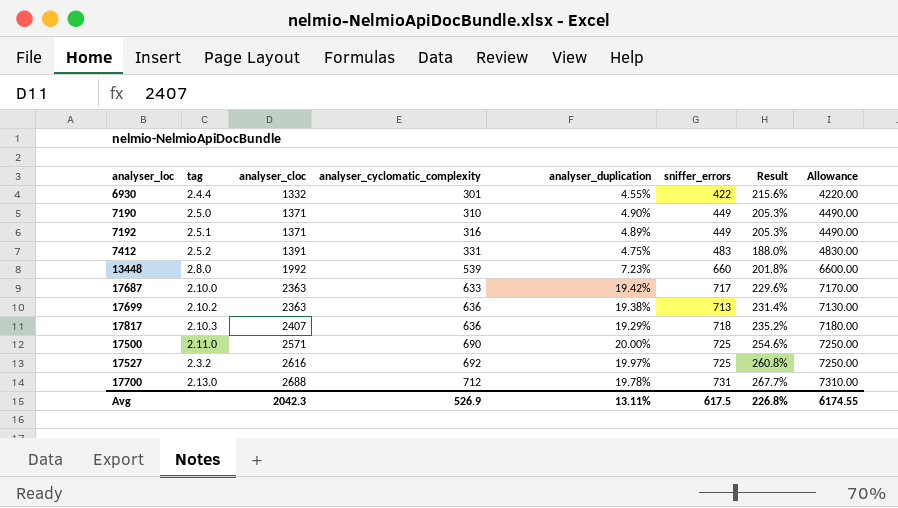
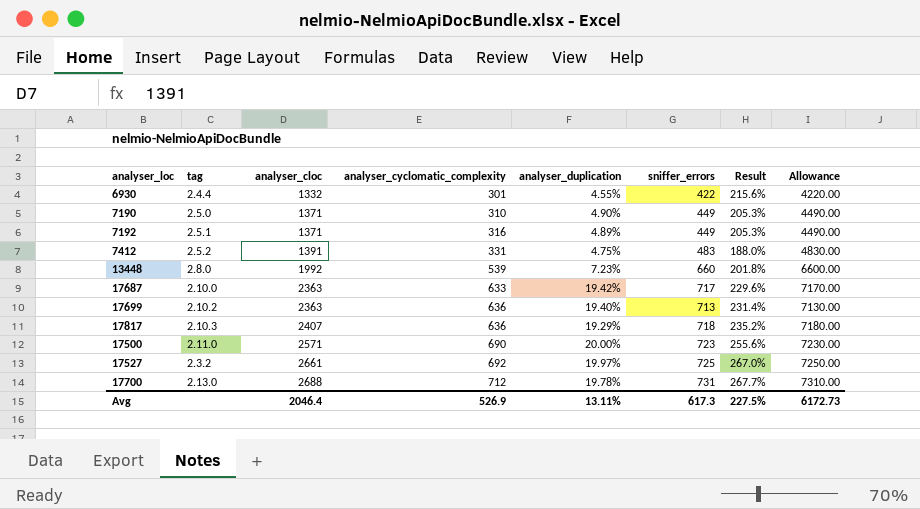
17699 | analyser_duplication: 19.38% -> 19.40%
17500 | sniffer_errors: 725 -> 723
17500 | Result: 254.6% -> 255.6%
17500 | Allowance: 7250.00 -> 7230.00
17527 | analyser_cloc: 2616 -> 2661
17527 | Result: 260.8% -> 267.0%
Avg | analyser_cloc: 2042.3 -> 2046.4
Avg | sniffer_errors: 617.5 -> 617.3
Avg | Result: 226.8% -> 227.5%
Avg | Allowance: 6174.55 -> 6172.73

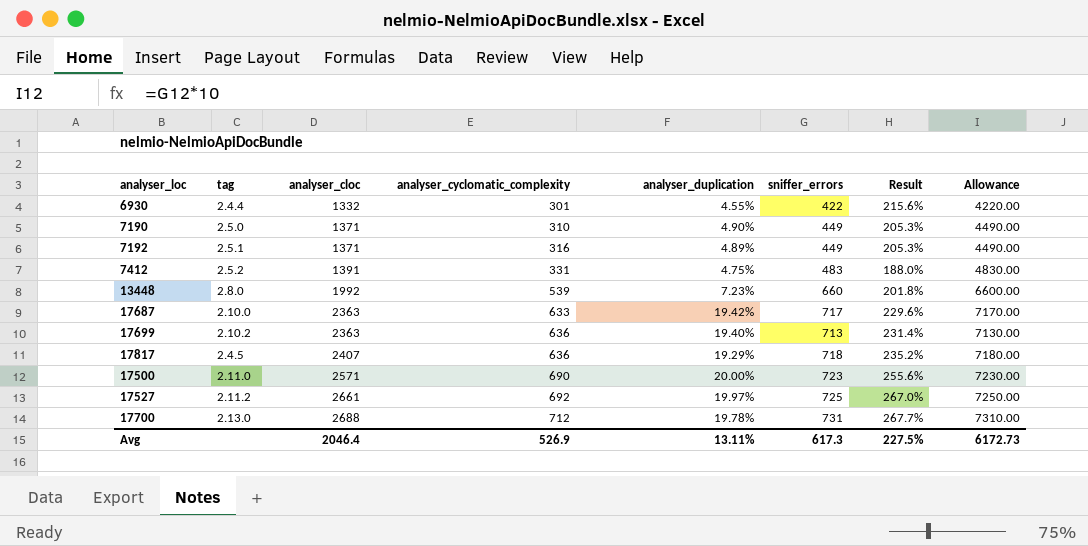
17817 | tag: 2.10.3 -> 2.4.5
17527 | tag: 2.3.2 -> 2.11.2

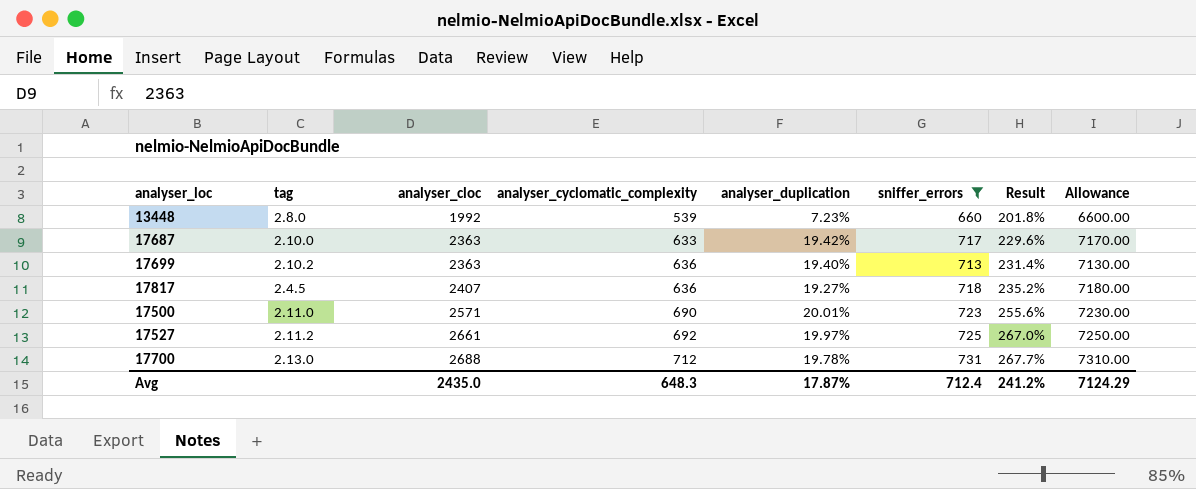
filter: none -> sniffer_errors >= 660
17817 | analyser_duplication: 19.29% -> 19.27%
17500 | analyser_duplication: 20.00% -> 20.01%
Avg | analyser_cloc: 2046.4 -> 2435.0
Avg | analyser_cyclomatic_complexity: 526.9 -> 648.3
Avg | analyser_duplication: 13.11% -> 17.87%
Avg | sniffer_errors: 617.3 -> 712.4
Avg | Result: 227.5% -> 241.2%
Avg | Allowance: 6172.73 -> 7124.29

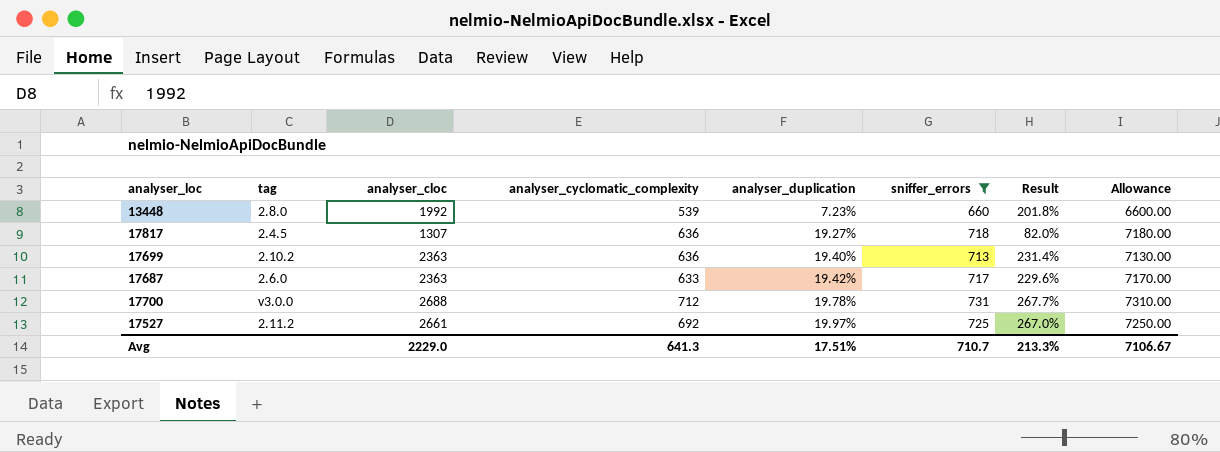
row order: analyser_cloc ascending -> analyser_duplication ascending
row 17500: 2.11.0 | 2571 | 690 | 20.01% | 723 | 255.6% | 7230.00 -> none
17817 | analyser_cloc: 2407 -> 1307
17817 | Result: 235.2% -> 82.0%
17687 | tag: 2.10.0 -> 2.6.0
17700 | tag: 2.13.0 -> v3.0.0
Avg | analyser_cloc: 2435.0 -> 2229.0
Avg | analyser_cyclomatic_complexity: 648.3 -> 641.3
Avg | analyser_duplication: 17.87% -> 17.51%
Avg | sniffer_errors: 712.4 -> 710.7
Avg | Result: 241.2% -> 213.3%
Avg | Allowance: 7124.29 -> 7106.67

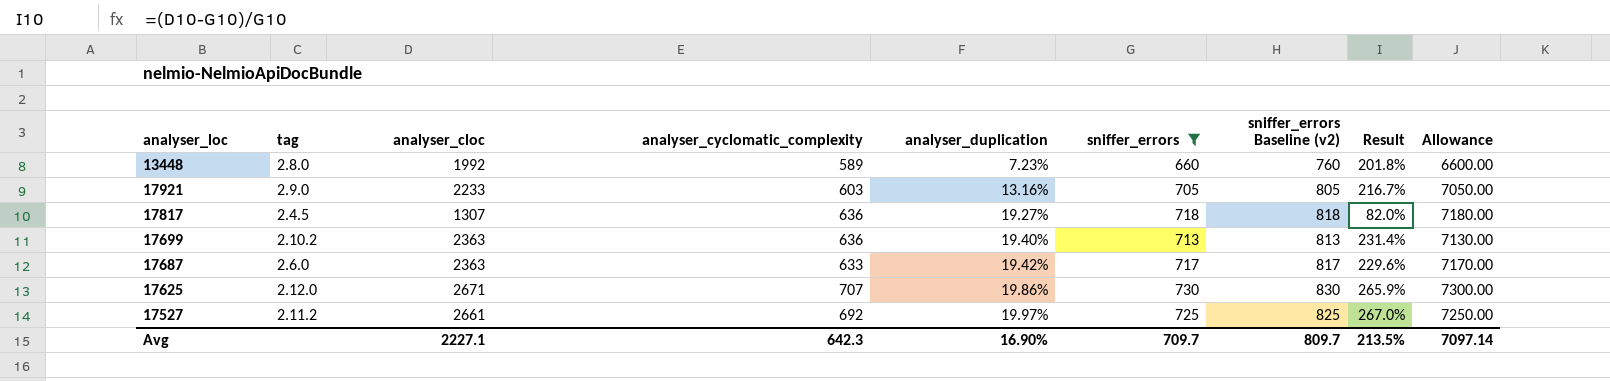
column sniffer_errors Baseline (v2) | formula: none -> [sniffer_errors] + 100
row 17700: v3.0.0 | 2688 | 712 | 19.78% | 731 | 267.7% | 7310.00 -> none
13448 | analyser_cyclomatic_complexity: 539 -> 589
row 17921: none -> 2.9.0 | 2233 | 603 | 13.16% | 705 | 805 | 216.7% | 7050.00
row 17625: none -> 2.12.0 | 2671 | 707 | 19.86% | 730 | 830 | 265.9% | 7300.00
Avg | analyser_cloc: 2229.0 -> 2227.1
Avg | analyser_cyclomatic_complexity: 641.3 -> 642.3
Avg | analyser_duplication: 17.51% -> 16.90%
Avg | sniffer_errors: 710.7 -> 709.7
Avg | Result: 213.3% -> 213.5%
Avg | Allowance: 7106.67 -> 7097.14

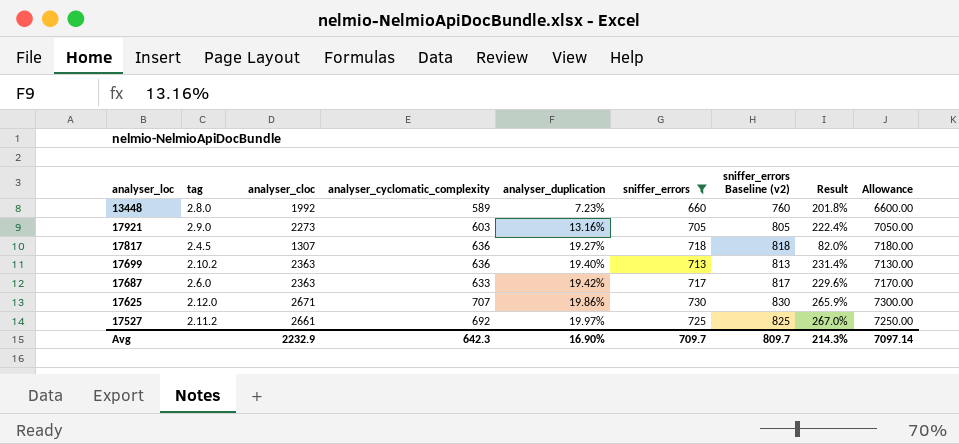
17921 | analyser_cloc: 2233 -> 2273
17921 | Result: 216.7% -> 222.4%
Avg | analyser_cloc: 2227.1 -> 2232.9
Avg | Result: 213.5% -> 214.3%

